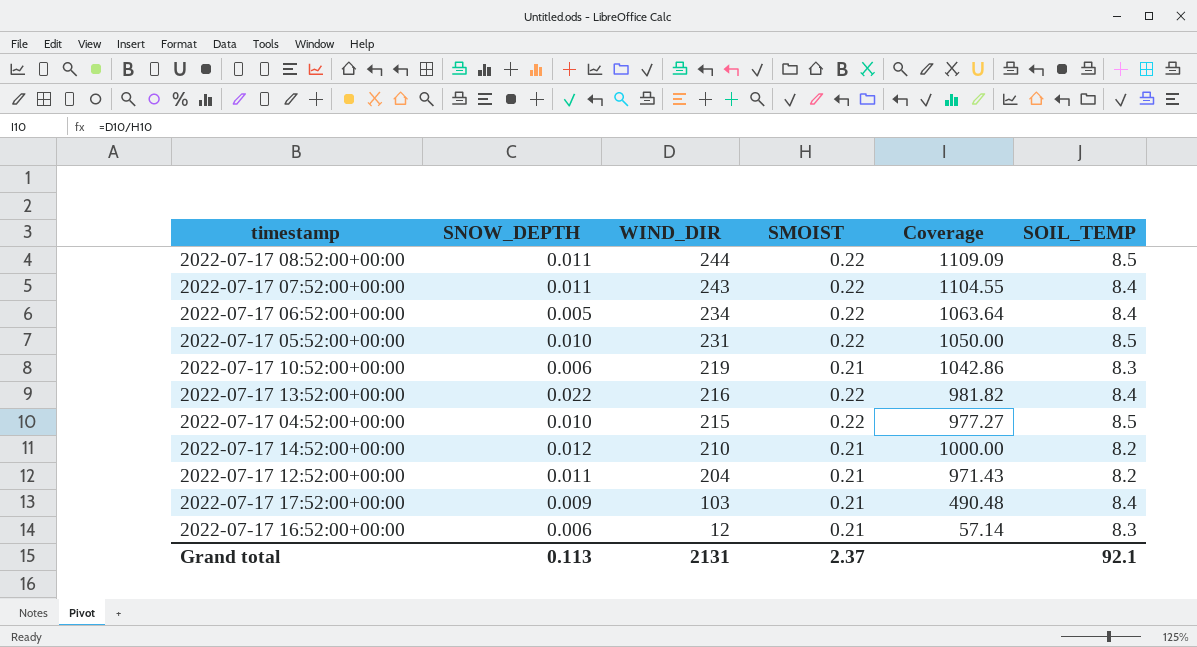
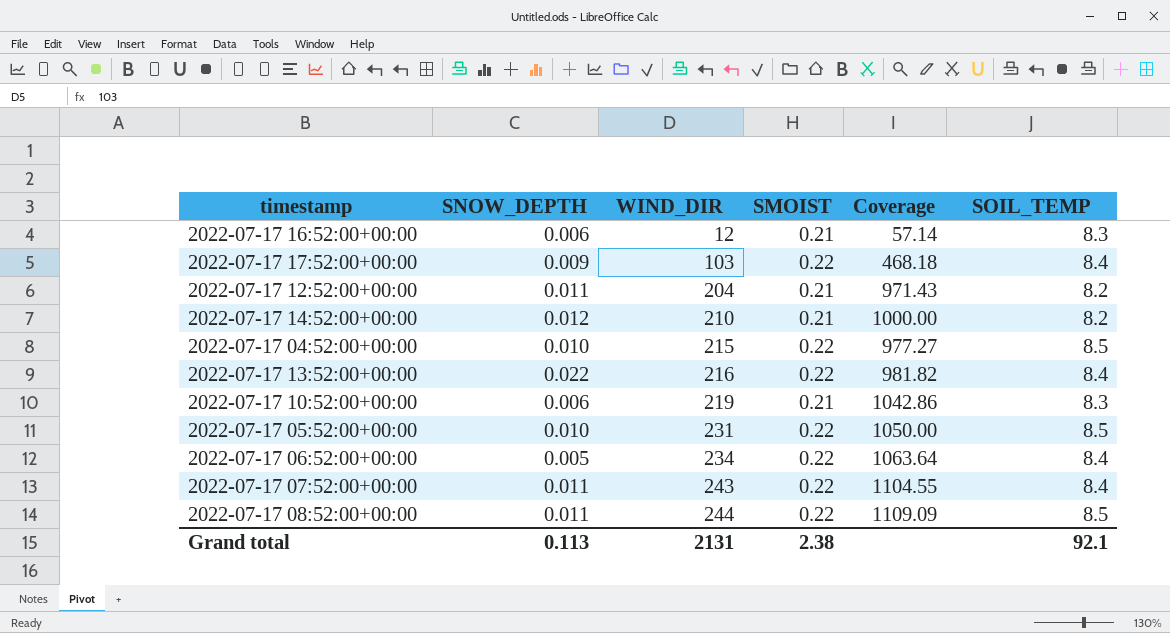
row order: WIND_DIR descending -> WIND_DIR ascending
2022-07-17 17:52:00+00:00 | SMOIST: 0.21 -> 0.22
2022-07-17 17:52:00+00:00 | Coverage: 490.48 -> 468.18
Grand total | SMOIST: 2.37 -> 2.38

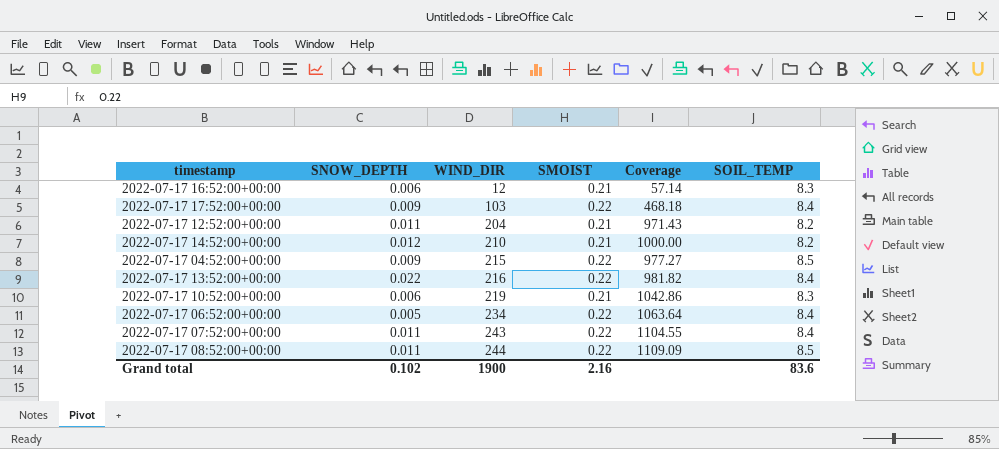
row 2022-07-17 05:52:00+00:00: 0.010 | 231 | 0.22 | 1050.00 | 8.5 -> none
2022-07-17 04:52:00+00:00 | SNOW_DEPTH: 0.010 -> 0.009
Grand total | SNOW_DEPTH: 0.113 -> 0.102
Grand total | WIND_DIR: 2131 -> 1900
Grand total | SMOIST: 2.38 -> 2.16
Grand total | SOIL_TEMP: 92.1 -> 83.6

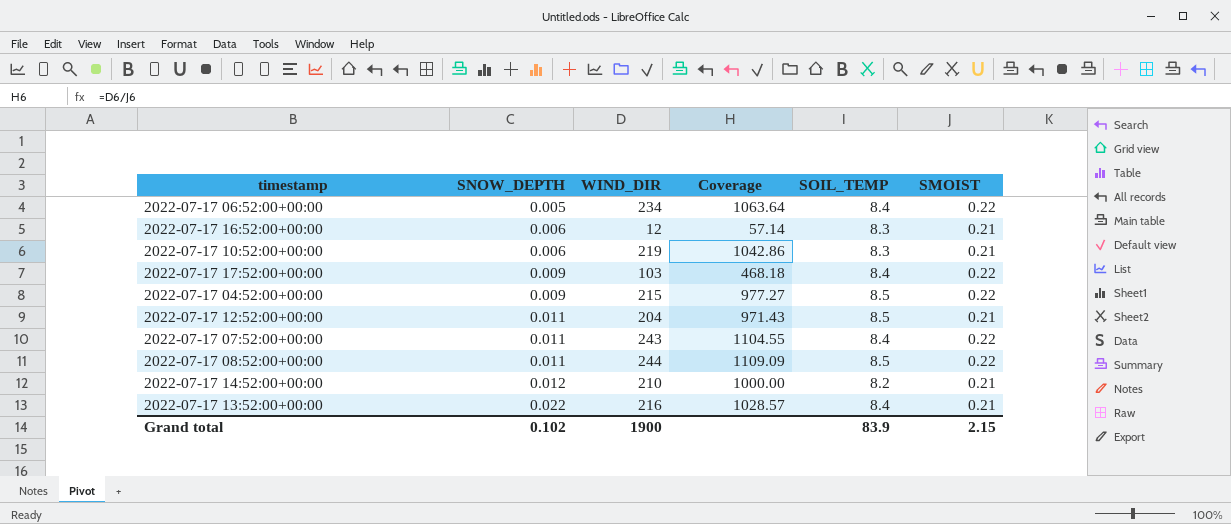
row order: WIND_DIR ascending -> SNOW_DEPTH ascending
column SMOIST | position: 4 -> 6
2022-07-17 12:52:00+00:00 | SOIL_TEMP: 8.2 -> 8.5
2022-07-17 13:52:00+00:00 | Coverage: 981.82 -> 1028.57
2022-07-17 13:52:00+00:00 | SMOIST: 0.22 -> 0.21
Grand total | SOIL_TEMP: 83.6 -> 83.9
Grand total | SMOIST: 2.16 -> 2.15

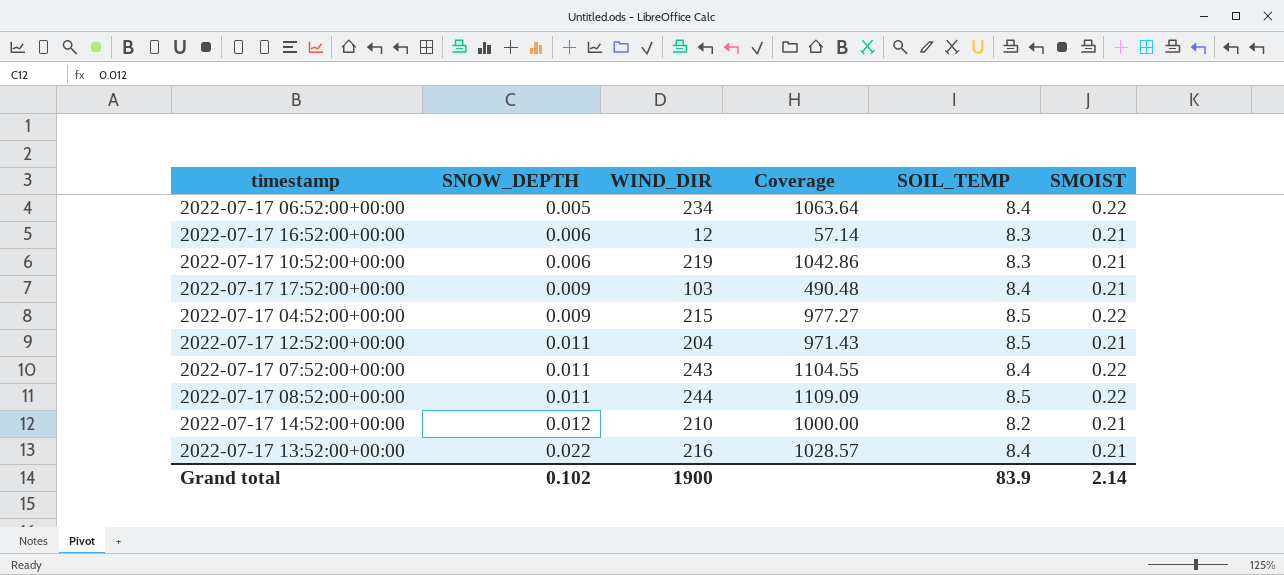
2022-07-17 17:52:00+00:00 | Coverage: 468.18 -> 490.48
2022-07-17 17:52:00+00:00 | SMOIST: 0.22 -> 0.21
Grand total | SMOIST: 2.15 -> 2.14

